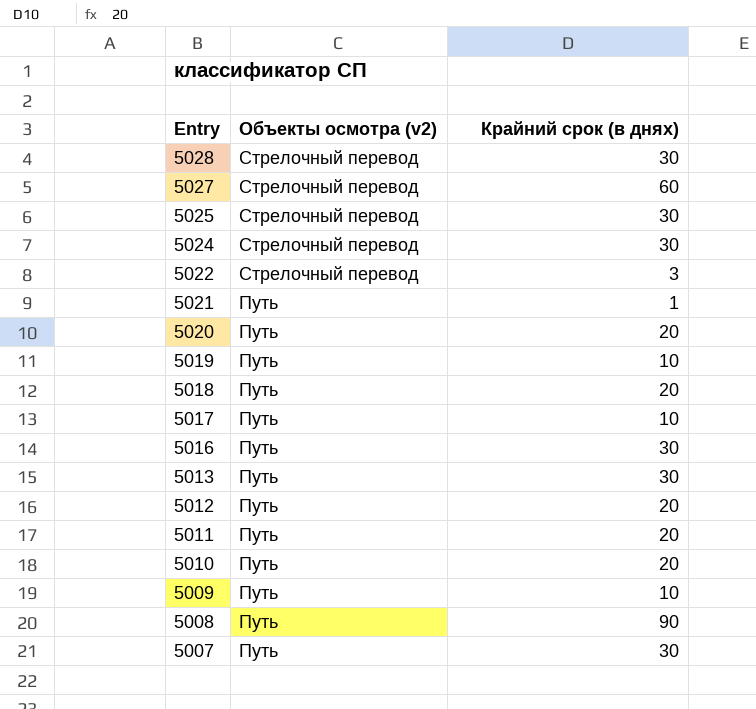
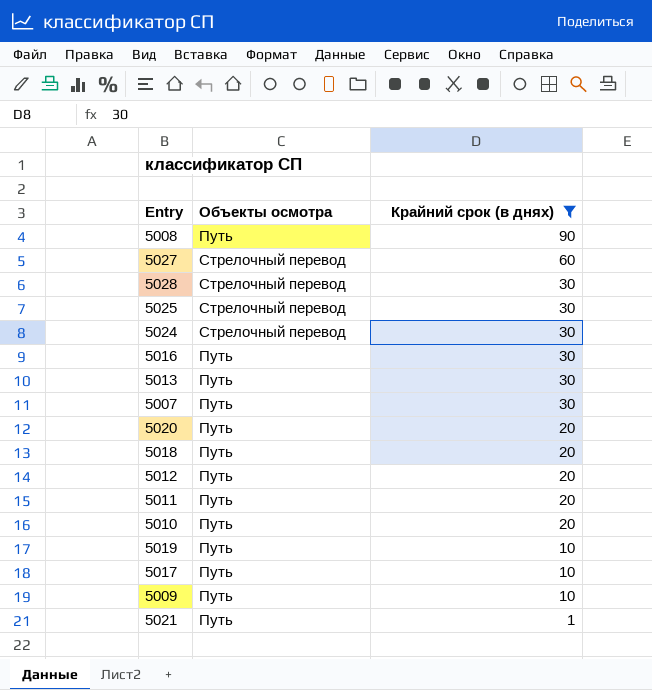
filter: none -> Крайний срок (в днях) != 3
row order: Entry descending -> Крайний срок (в днях) descending
column name: Объекты осмотра (v2) -> Объекты осмотра

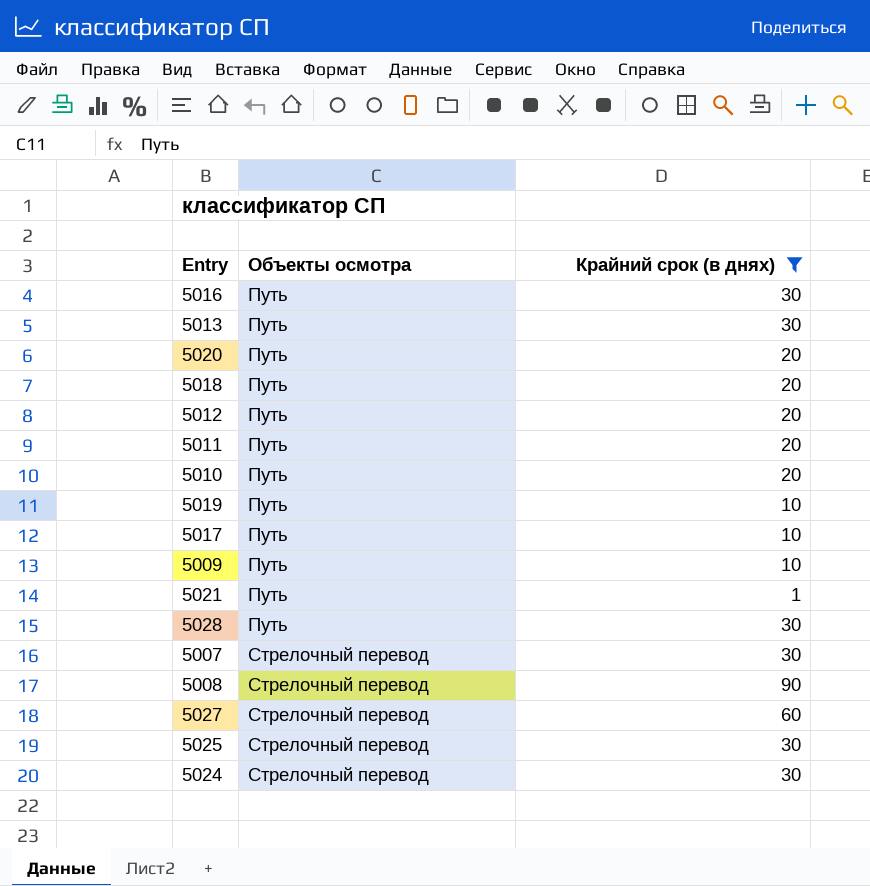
row order: Крайний срок (в днях) descending -> Объекты осмотра ascending
5028 | Объекты осмотра: Стрелочный перевод -> Путь
5007 | Объекты осмотра: Путь -> Стрелочный перевод
5008 | Объекты осмотра: Путь -> Стрелочный перевод

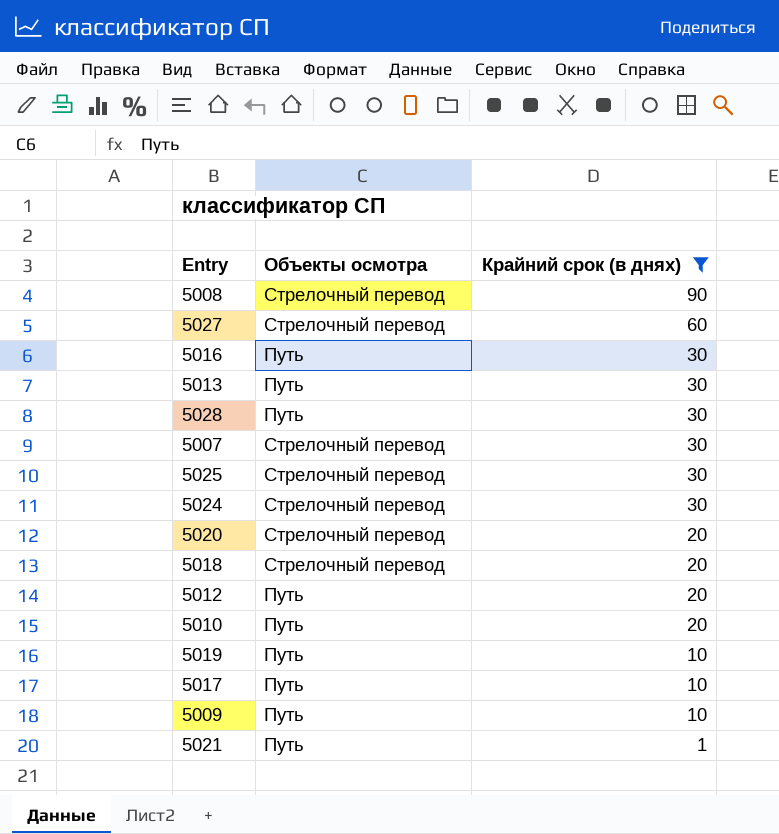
row order: Объекты осмотра ascending -> Крайний срок (в днях) descending
row 5011: Путь | 20 -> none
5020 | Объекты осмотра: Путь -> Стрелочный перевод
5018 | Объекты осмотра: Путь -> Стрелочный перевод

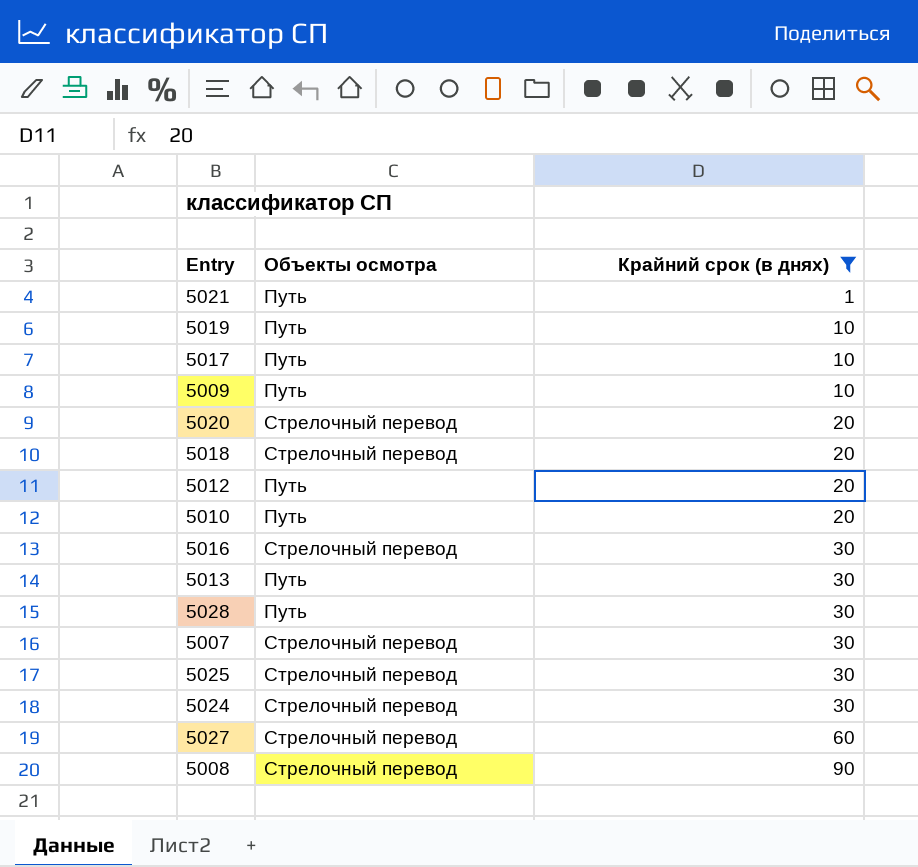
row order: Крайний срок (в днях) descending -> Крайний срок (в днях) ascending
5016 | Объекты осмотра: Путь -> Стрелочный перевод

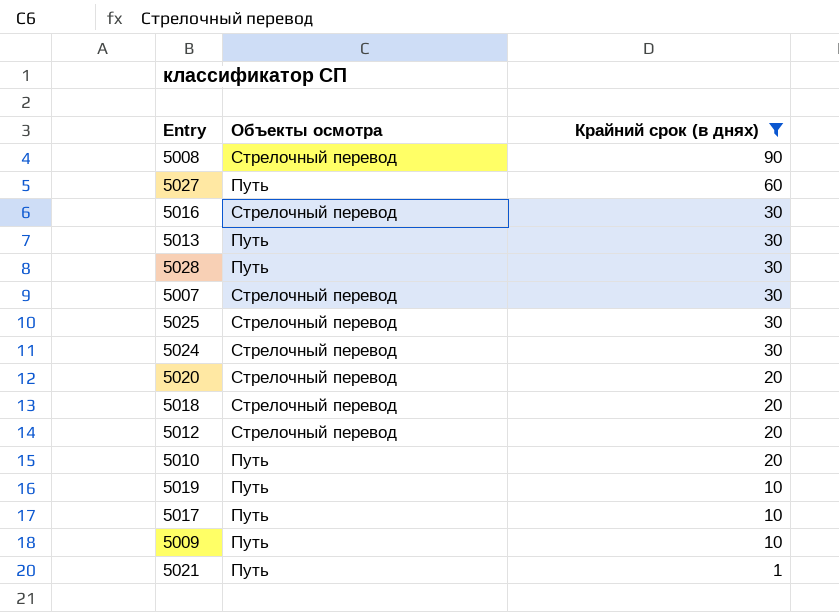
row order: Крайний срок (в днях) ascending -> Крайний срок (в днях) descending
5027 | Объекты осмотра: Стрелочный перевод -> Путь
5012 | Объекты осмотра: Путь -> Стрелочный перевод

